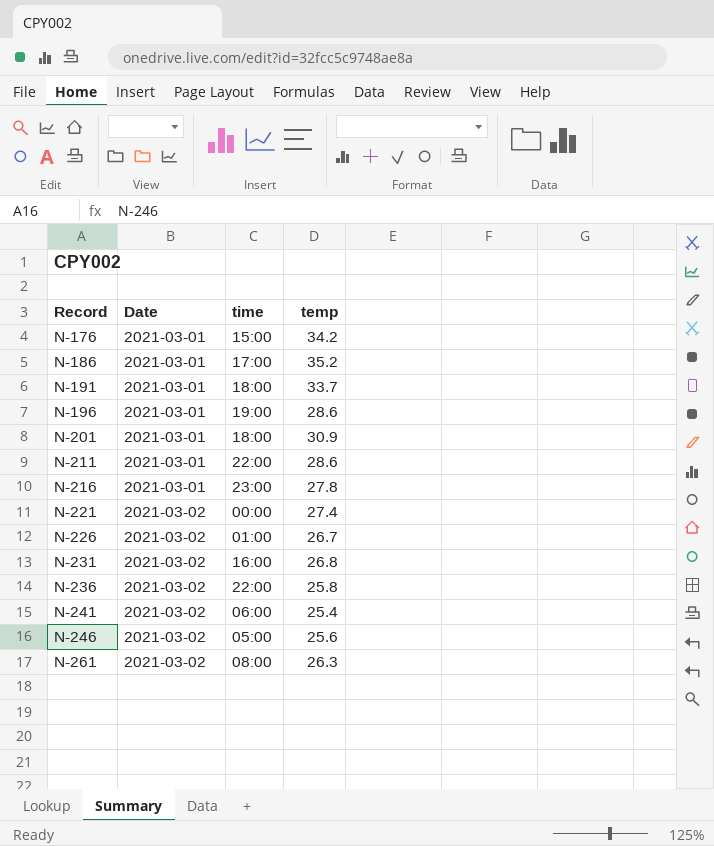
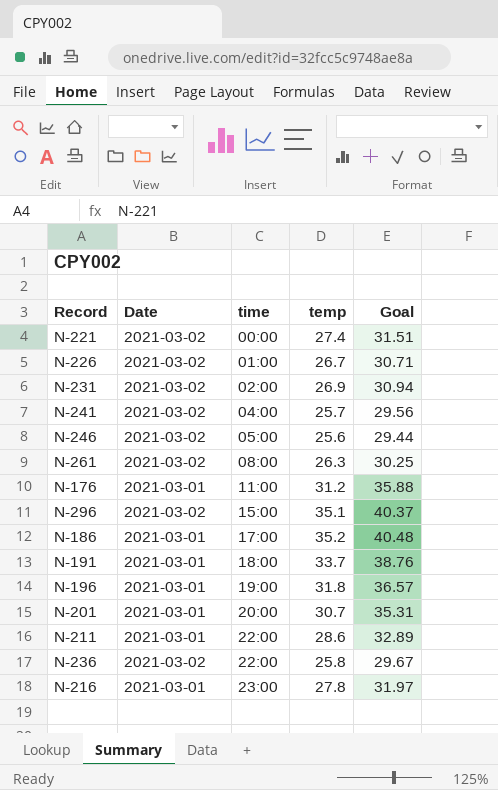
row order: Record ascending -> time ascending
column Goal | formula: none -> [temp] * 1.15
N-231 | time: 16:00 -> 02:00
N-231 | temp: 26.8 -> 26.9
N-241 | time: 06:00 -> 04:00
N-241 | temp: 25.4 -> 25.7
N-176 | time: 15:00 -> 11:00
N-176 | temp: 34.2 -> 31.2
row N-296: none -> 2021-03-02 | 15:00 | 35.1 | 40.37
N-196 | temp: 28.6 -> 31.8
N-201 | time: 18:00 -> 20:00
N-201 | temp: 30.9 -> 30.7

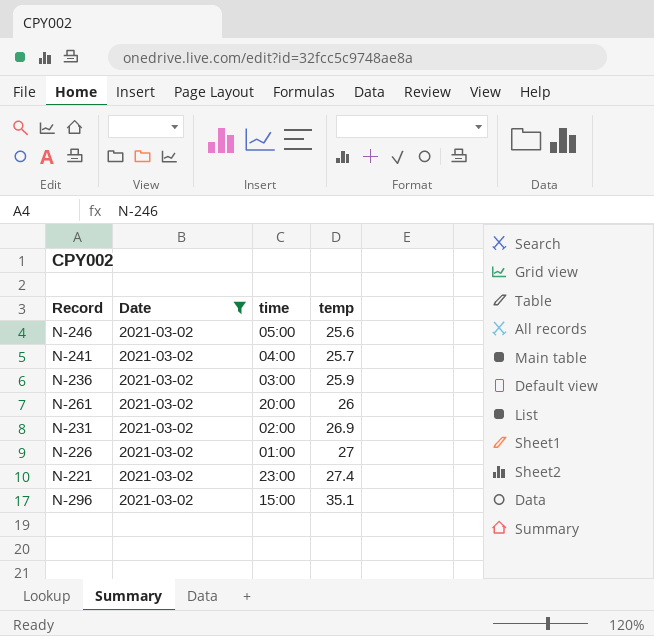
filter: none -> Date = 2021-03-02
row order: time ascending -> temp ascending
column Goal | formula: [temp] * 1.15 -> none
N-236 | time: 22:00 -> 03:00
N-236 | temp: 25.8 -> 25.9
N-261 | time: 08:00 -> 20:00
N-261 | temp: 26.3 -> 26
N-226 | temp: 26.7 -> 27
N-221 | time: 00:00 -> 23:00

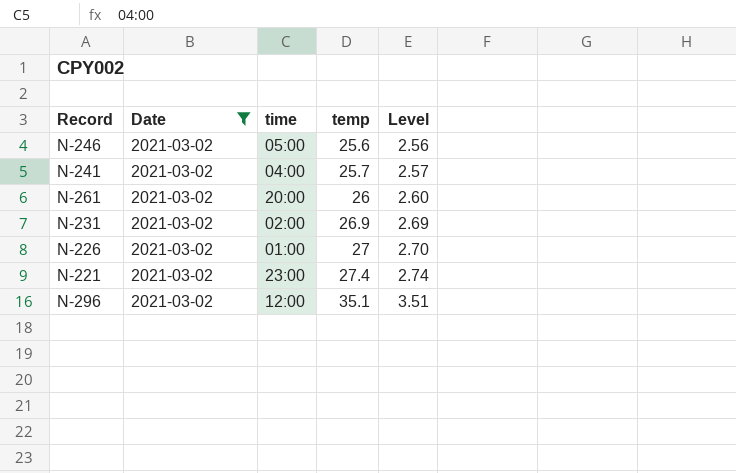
column Level | formula: none -> [temp] * 0.1
row N-236: 2021-03-02 | 03:00 | 25.9 -> none
N-296 | time: 15:00 -> 12:00

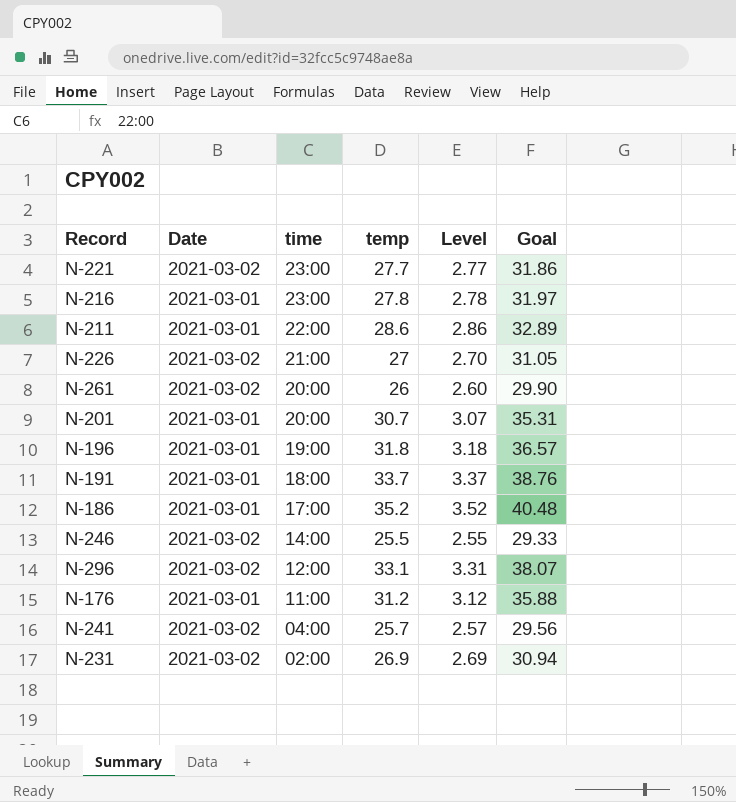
filter: Date = 2021-03-02 -> none
row order: temp ascending -> time descending
column Goal | formula: none -> [temp] * 1.15
N-221 | temp: 27.4 -> 27.7
N-221 | Level: 2.74 -> 2.77
N-226 | time: 01:00 -> 21:00
N-246 | time: 05:00 -> 14:00
N-246 | temp: 25.6 -> 25.5
N-246 | Level: 2.56 -> 2.55
N-296 | temp: 35.1 -> 33.1
N-296 | Level: 3.51 -> 3.31

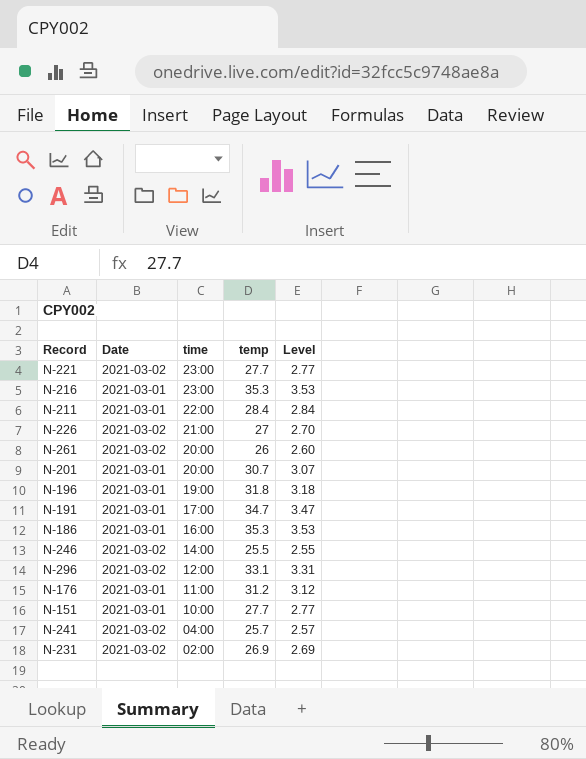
column Goal | formula: [temp] * 1.15 -> none
N-216 | temp: 27.8 -> 35.3
N-216 | Level: 2.78 -> 3.53
N-211 | temp: 28.6 -> 28.4
N-211 | Level: 2.86 -> 2.84
N-191 | time: 18:00 -> 17:00
N-191 | temp: 33.7 -> 34.7
N-191 | Level: 3.37 -> 3.47
N-186 | time: 17:00 -> 16:00
N-186 | temp: 35.2 -> 35.3
N-186 | Level: 3.52 -> 3.53
row N-151: none -> 2021-03-01 | 10:00 | 27.7 | 2.77

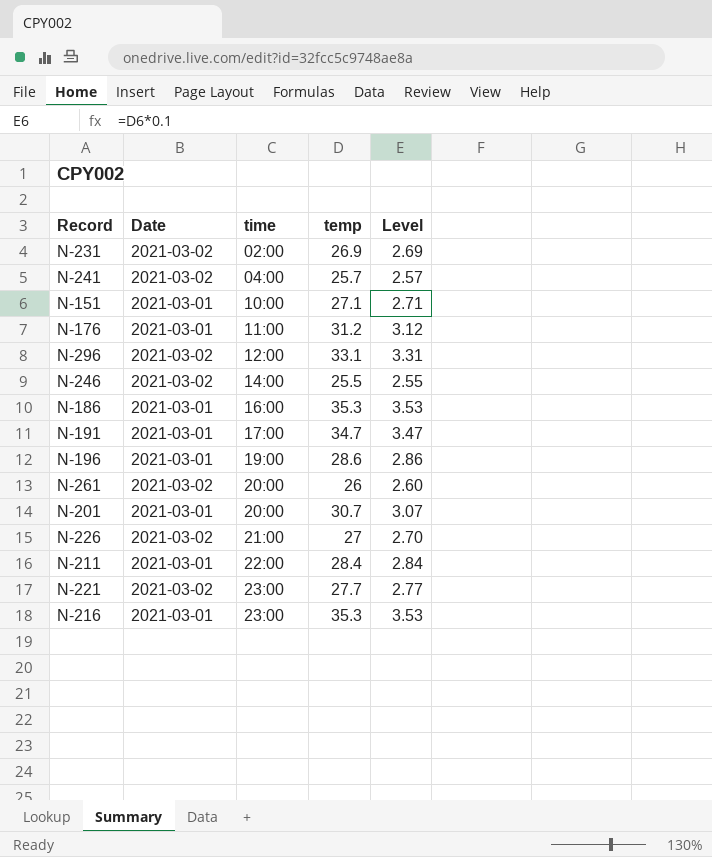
row order: time descending -> time ascending
N-151 | temp: 27.7 -> 27.1
N-151 | Level: 2.77 -> 2.71
N-196 | temp: 31.8 -> 28.6
N-196 | Level: 3.18 -> 2.86

